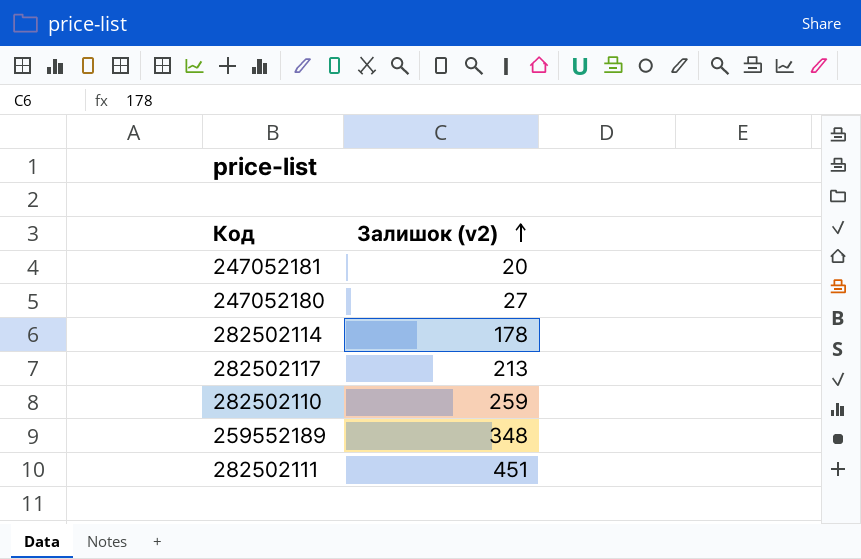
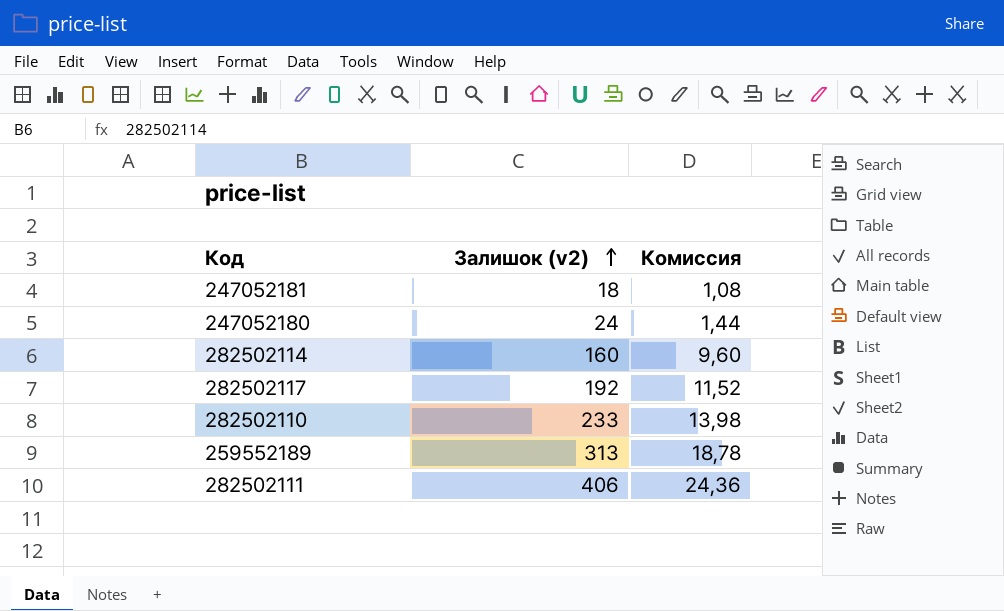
column Комиссия | formula: none -> [Залишок (v2)] * 0,06
247052181 | Залишок (v2): 20 -> 18
247052180 | Залишок (v2): 27 -> 24
282502114 | Залишок (v2): 178 -> 160
282502117 | Залишок (v2): 213 -> 192
282502110 | Залишок (v2): 259 -> 233
259552189 | Залишок (v2): 348 -> 313
282502111 | Залишок (v2): 451 -> 406

